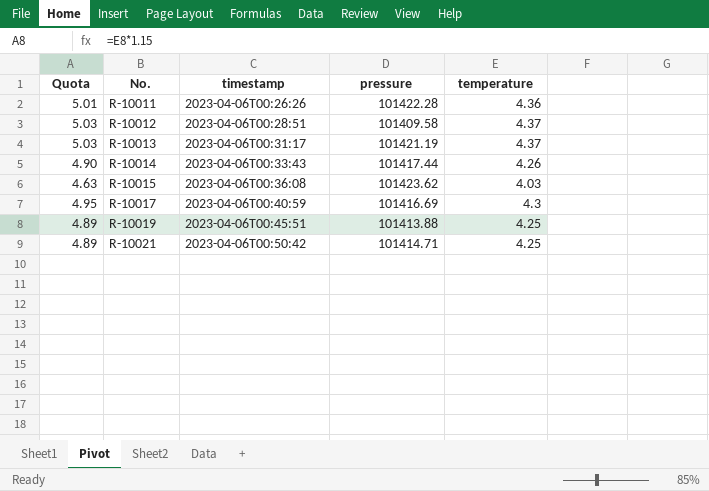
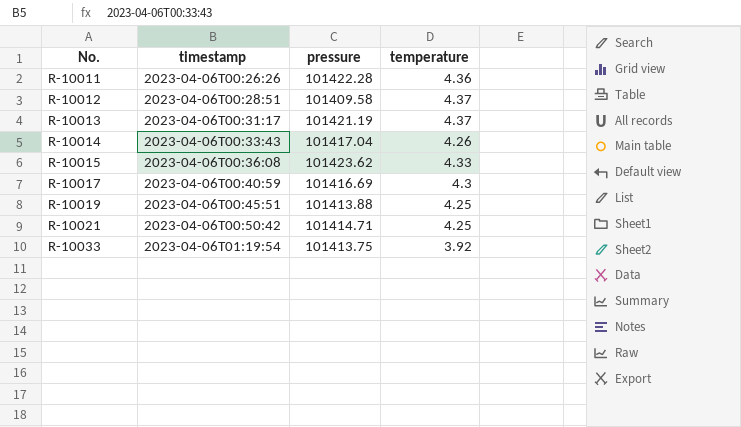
column Quota | formula: [temperature] * 1.15 -> none
R-10014 | pressure: 101417.44 -> 101417.04
R-10015 | temperature: 4.03 -> 4.33
row R-10033: none -> 2023-04-06T01:19:54 | 101413.75 | 3.92

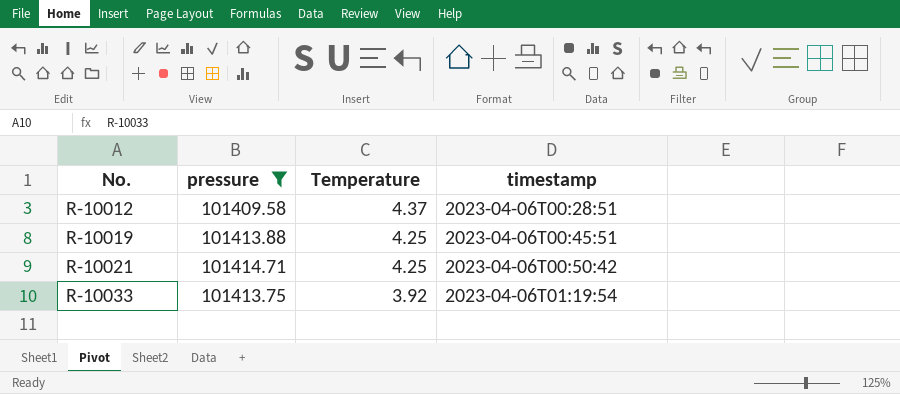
filter: none -> pressure <= 101414.71
column name: temperature -> Temperature
column timestamp | position: 2 -> 4

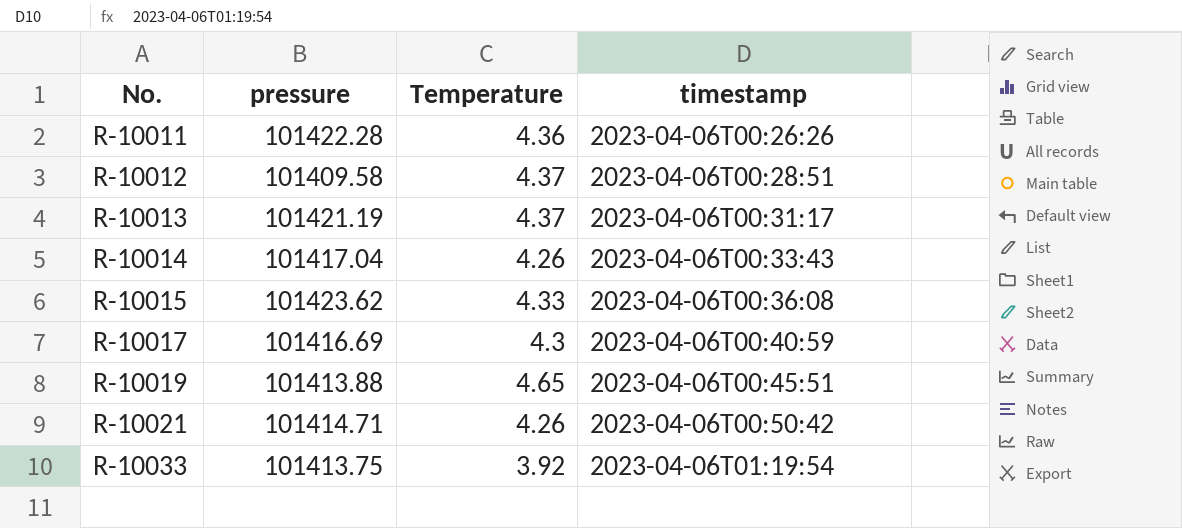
filter: pressure <= 101414.71 -> none
R-10019 | Temperature: 4.25 -> 4.65
R-10021 | Temperature: 4.25 -> 4.26

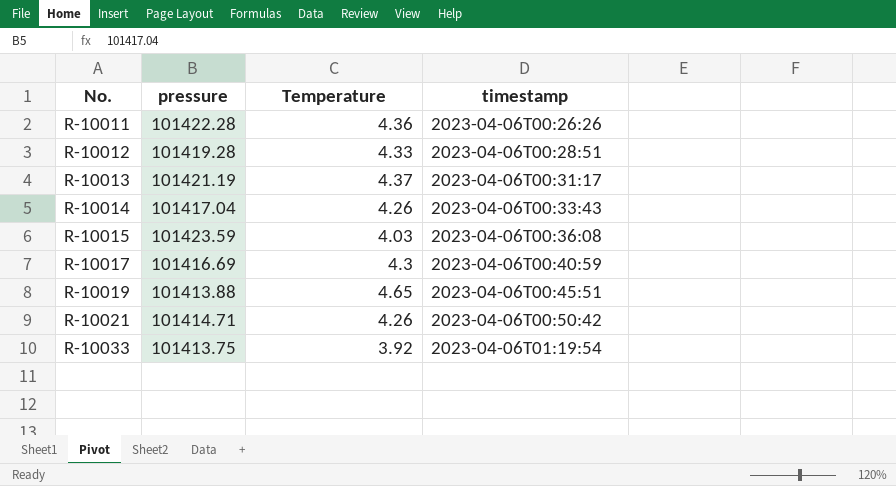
R-10012 | pressure: 101409.58 -> 101419.28
R-10012 | Temperature: 4.37 -> 4.33
R-10015 | pressure: 101423.62 -> 101423.59
R-10015 | Temperature: 4.33 -> 4.03

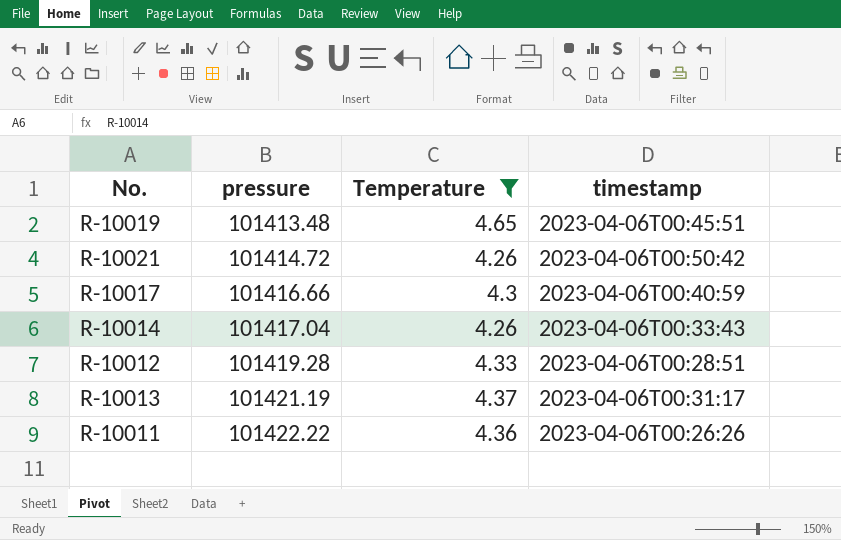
filter: none -> Temperature >= 4.26
row order: No. ascending -> pressure ascending
R-10019 | pressure: 101413.88 -> 101413.48
R-10021 | pressure: 101414.71 -> 101414.72
R-10017 | pressure: 101416.69 -> 101416.66
R-10011 | pressure: 101422.28 -> 101422.22

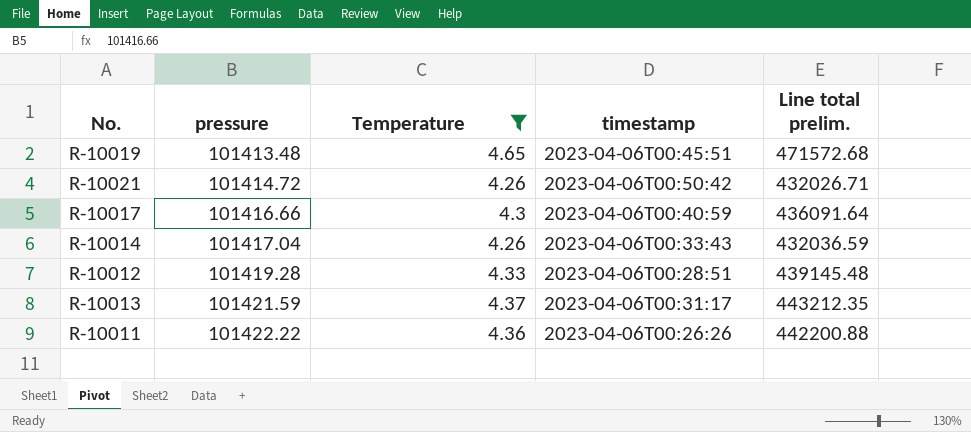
column Line total prelim. | formula: none -> [pressure] * [Temperature]
R-10013 | pressure: 101421.19 -> 101421.59

